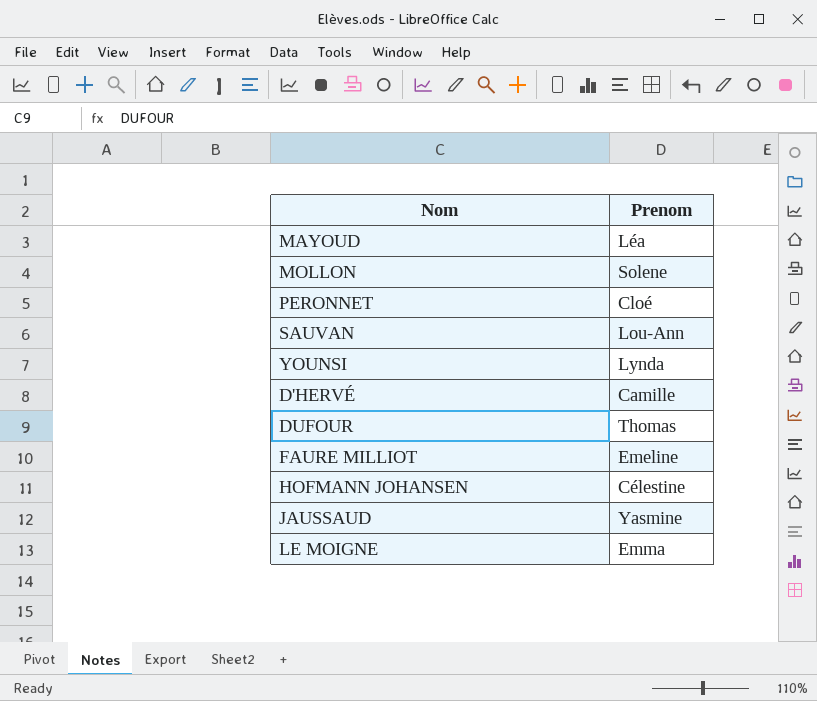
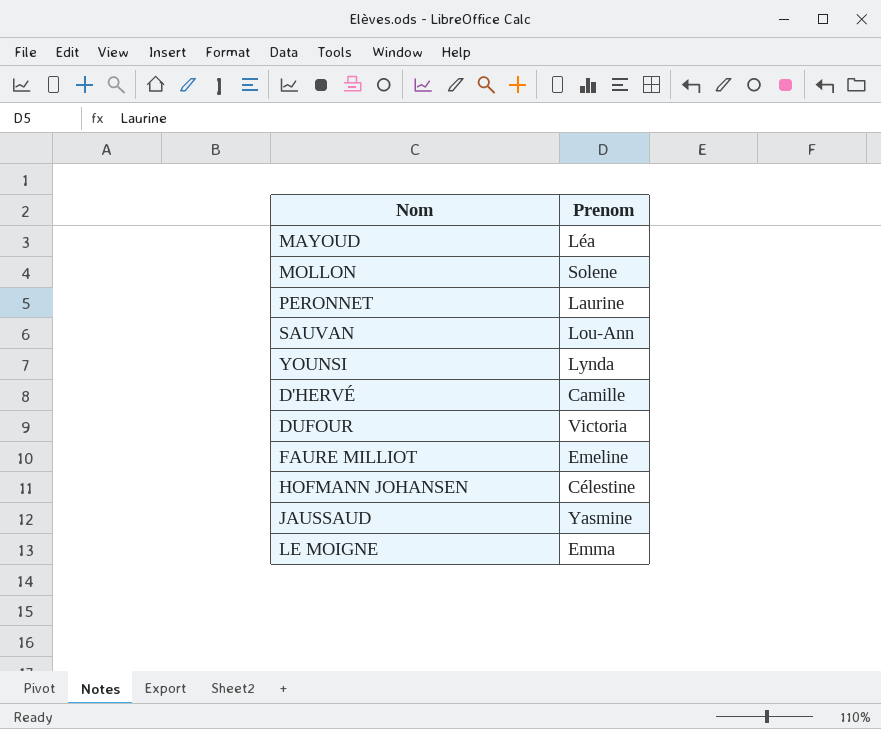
PERONNET | Prenom: Cloé -> Laurine
DUFOUR | Prenom: Thomas -> Victoria

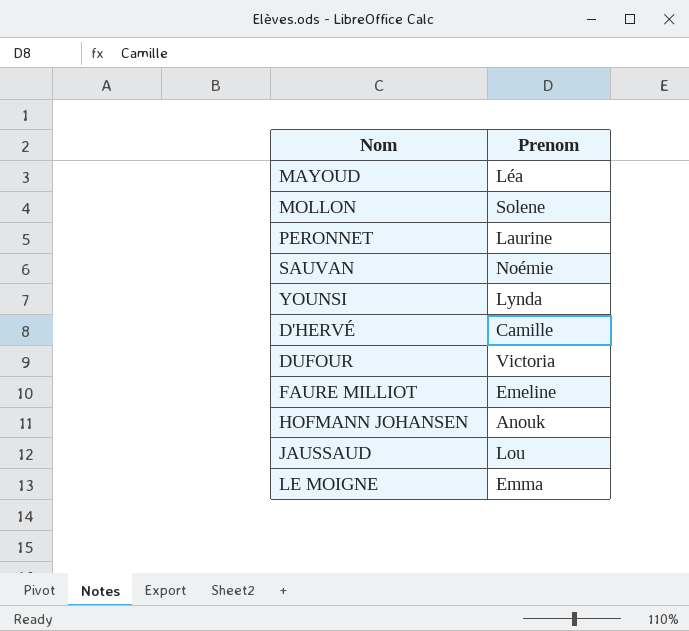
SAUVAN | Prenom: Lou-Ann -> Noémie
HOFMANN JOHANSEN | Prenom: Célestine -> Anouk
JAUSSAUD | Prenom: Yasmine -> Lou

